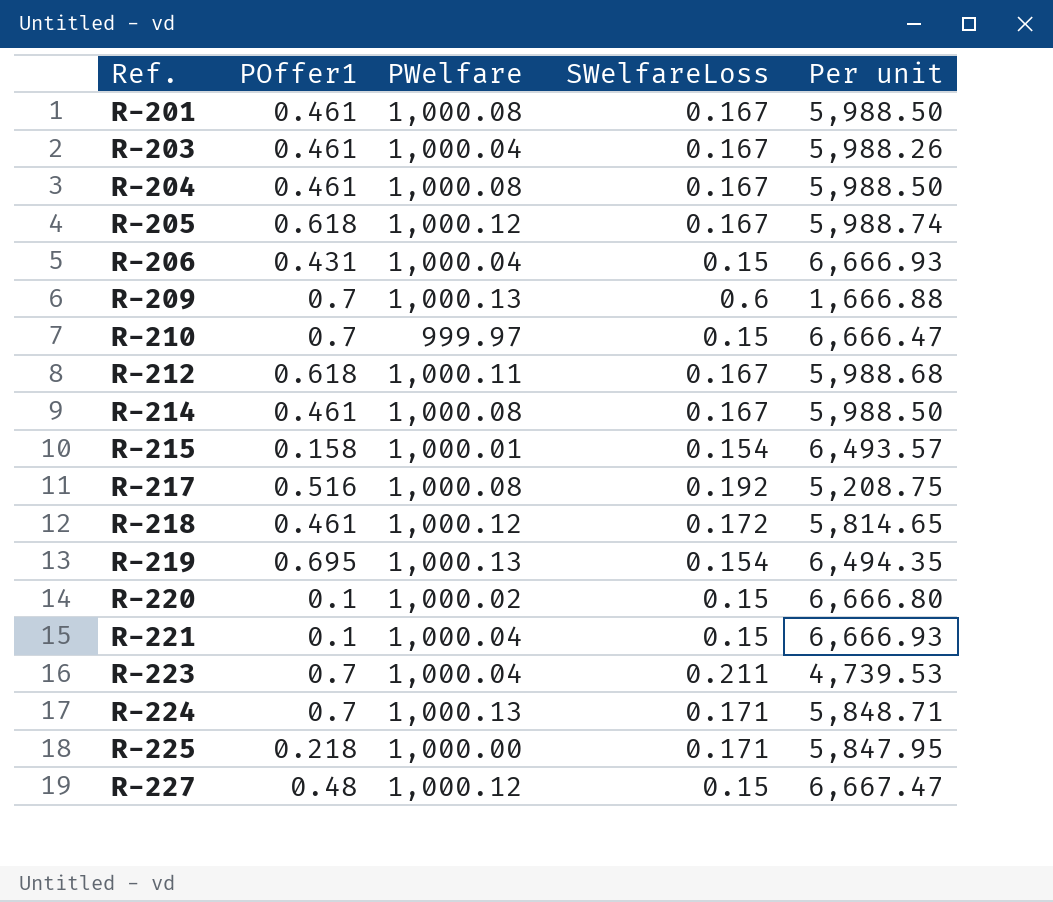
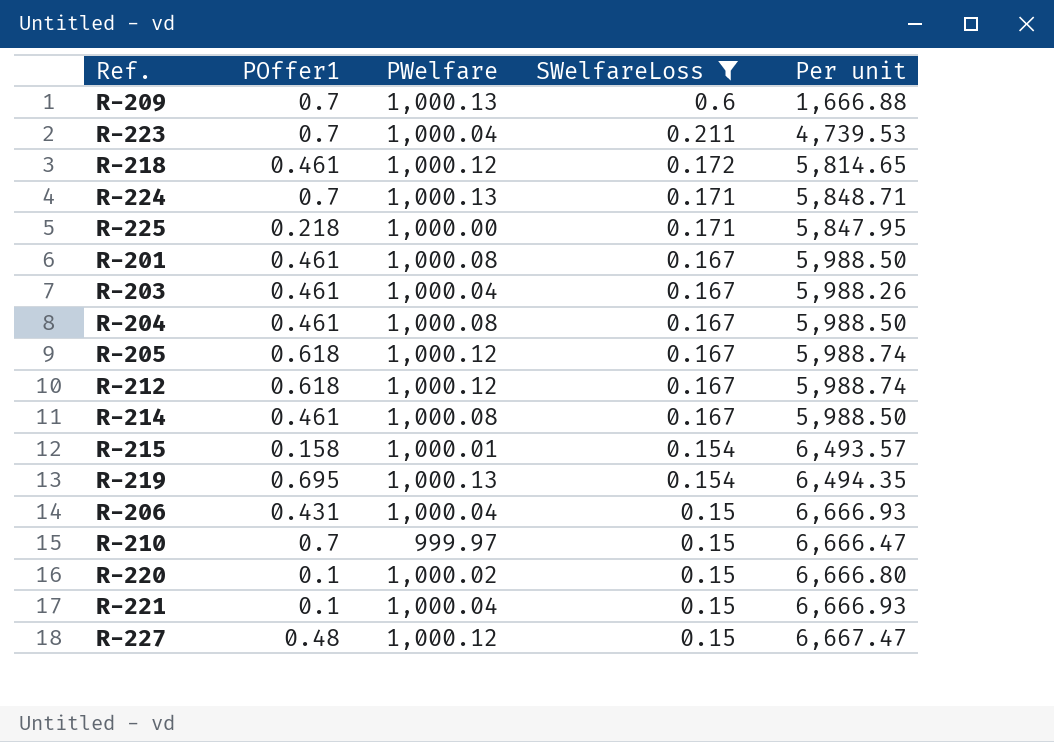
filter: none -> SWelfareLoss != 0.192
row order: Ref. ascending -> SWelfareLoss descending
R-212 | PWelfare: 1,000.11 -> 1,000.12
R-212 | Per unit: 5,988.68 -> 5,988.74

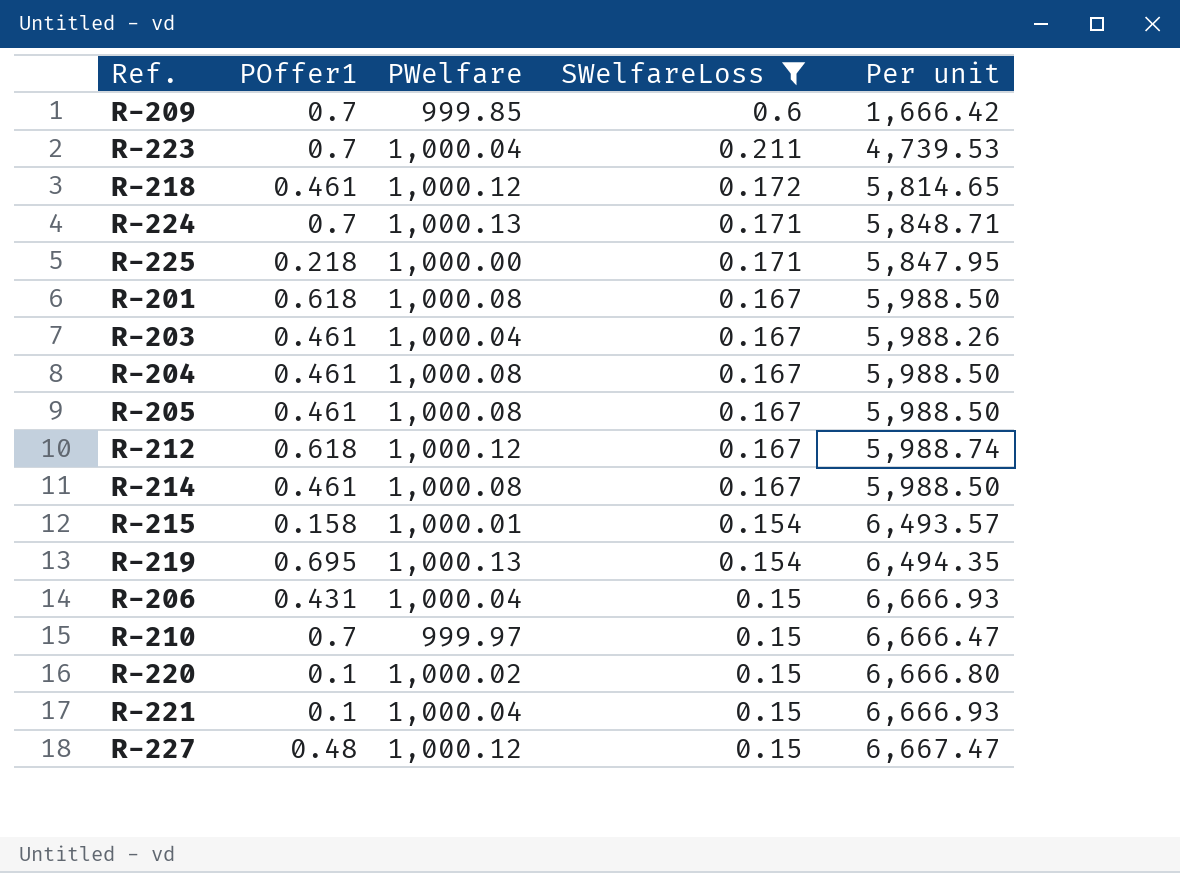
R-209 | PWelfare: 1,000.13 -> 999.85
R-209 | Per unit: 1,666.88 -> 1,666.42
R-201 | POffer1: 0.461 -> 0.618
R-205 | POffer1: 0.618 -> 0.461
R-205 | PWelfare: 1,000.12 -> 1,000.08
R-205 | Per unit: 5,988.74 -> 5,988.50

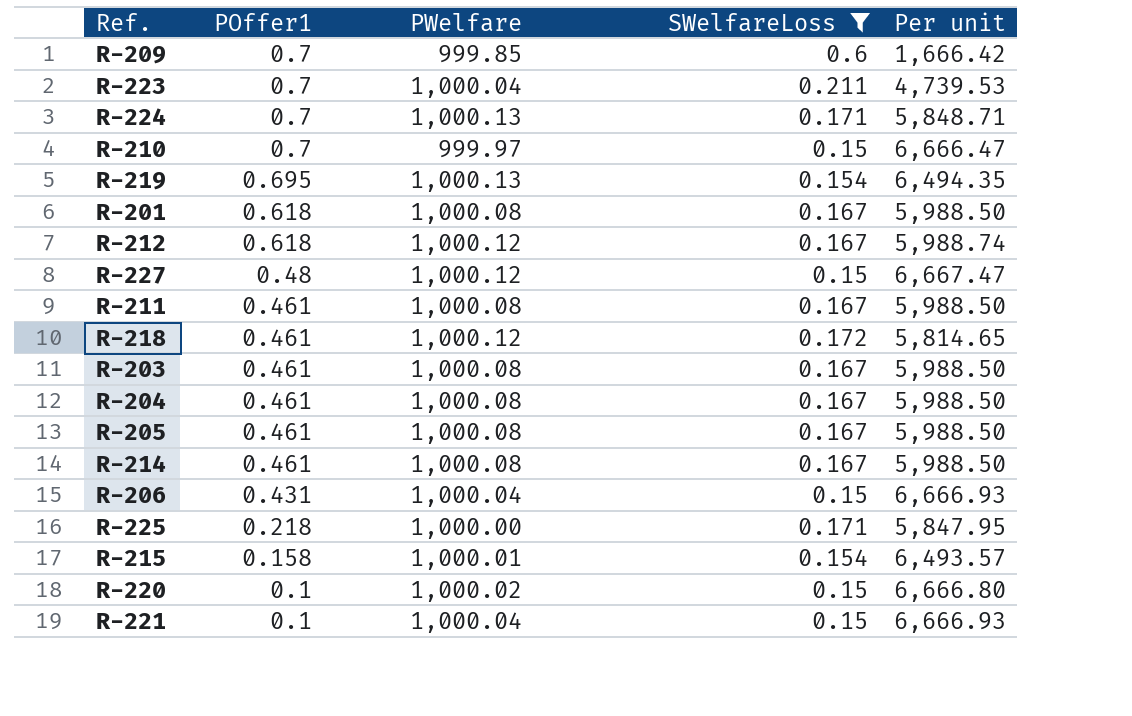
row order: SWelfareLoss descending -> POffer1 descending
row R-211: none -> 0.461 | 1,000.08 | 0.167 | 5,988.50
R-203 | PWelfare: 1,000.04 -> 1,000.08
R-203 | Per unit: 5,988.26 -> 5,988.50

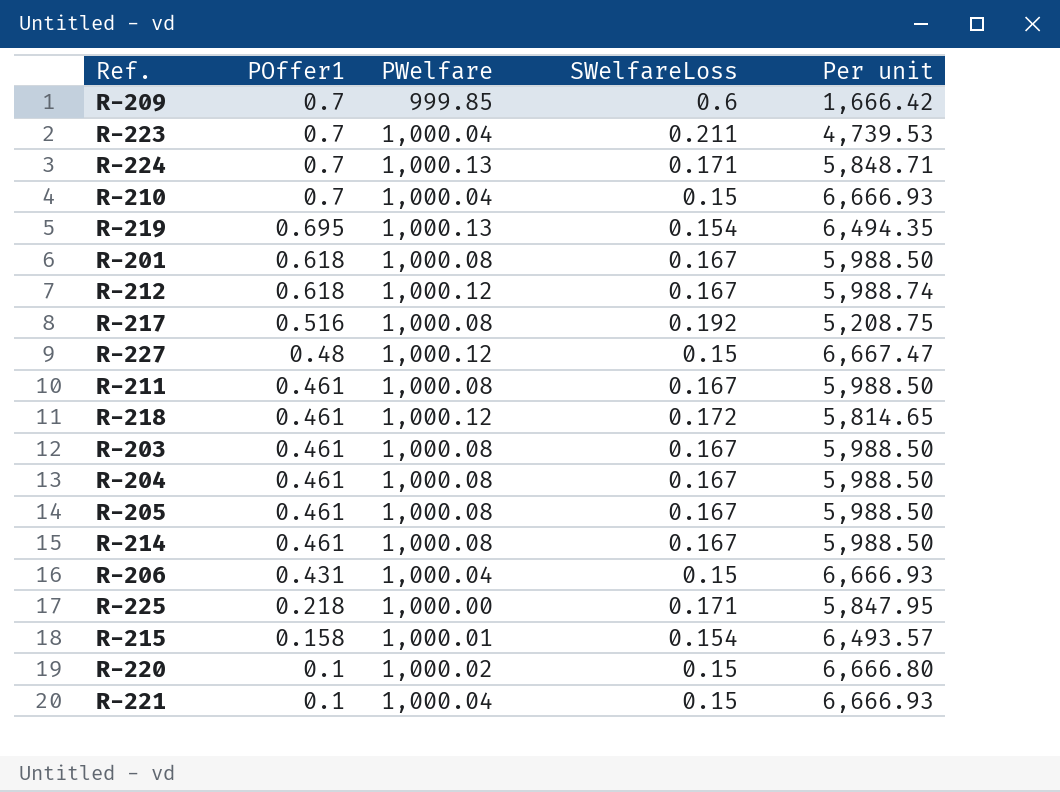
filter: SWelfareLoss != 0.192 -> none
R-210 | PWelfare: 999.97 -> 1,000.04
R-210 | Per unit: 6,666.47 -> 6,666.93

